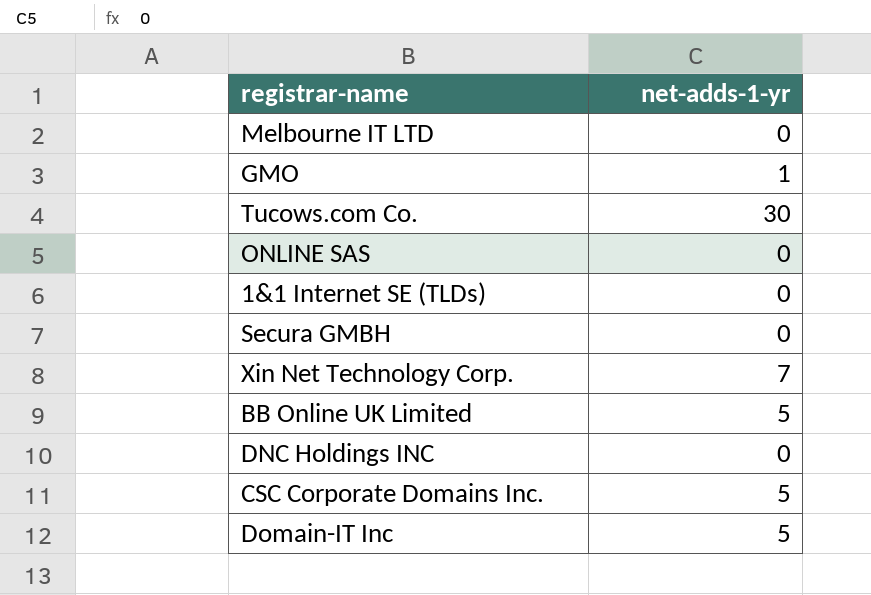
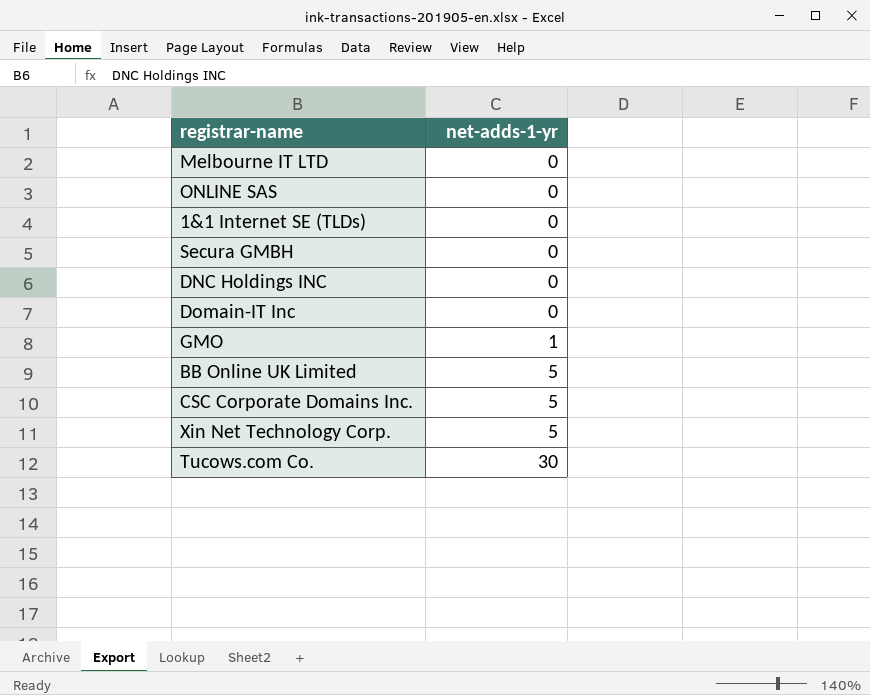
row order: none -> net-adds-1-yr ascending
Domain-IT Inc | net-adds-1-yr: 5 -> 0
Xin Net Technology Corp. | net-adds-1-yr: 7 -> 5

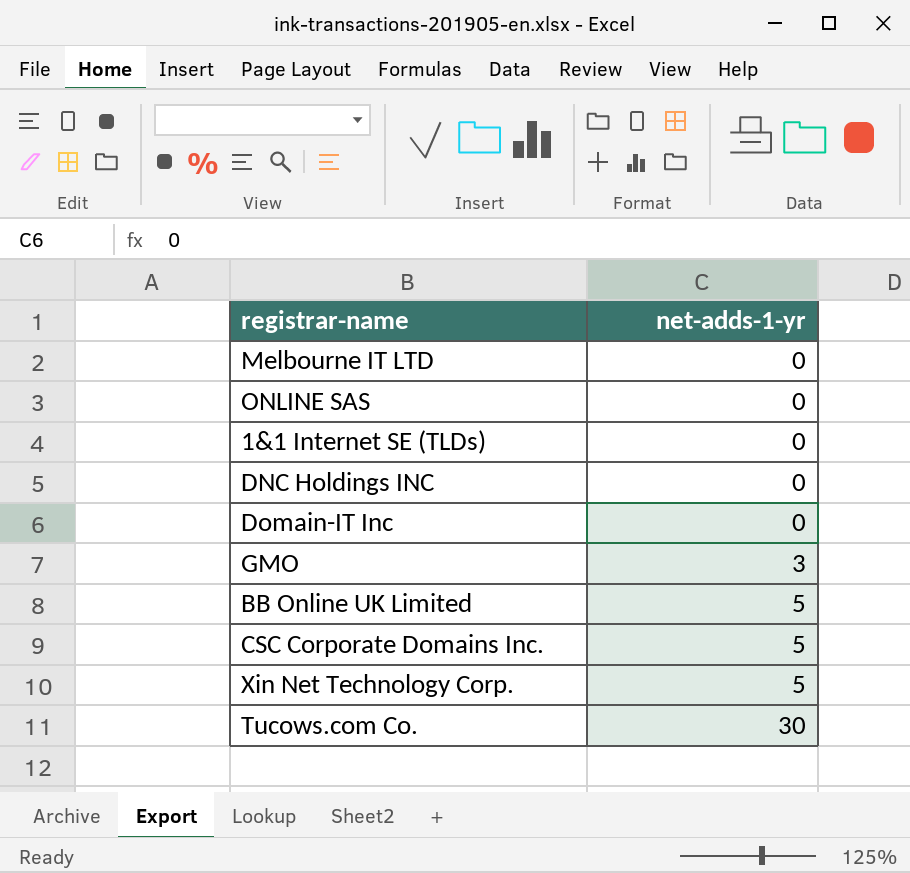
row Secura GMBH: 0 -> none
GMO | net-adds-1-yr: 1 -> 3

